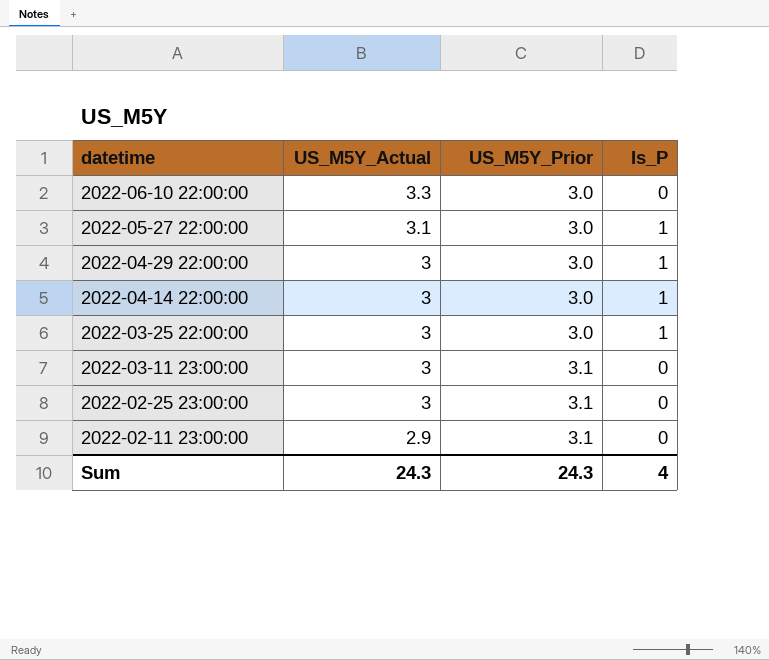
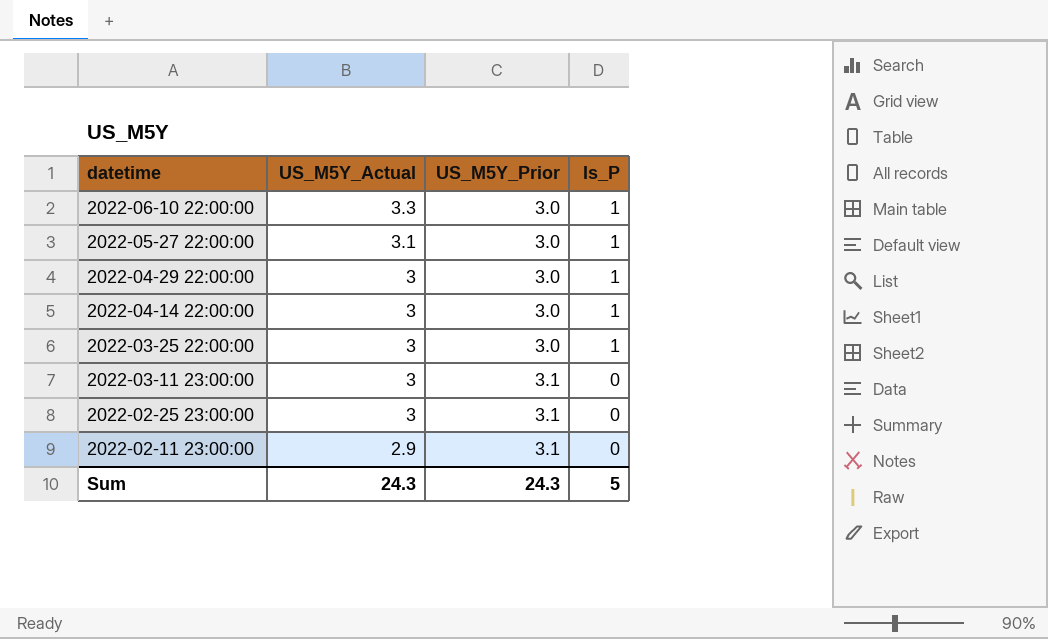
2022-06-10 22:00:00 | Is_P: 0 -> 1
Sum | Is_P: 4 -> 5

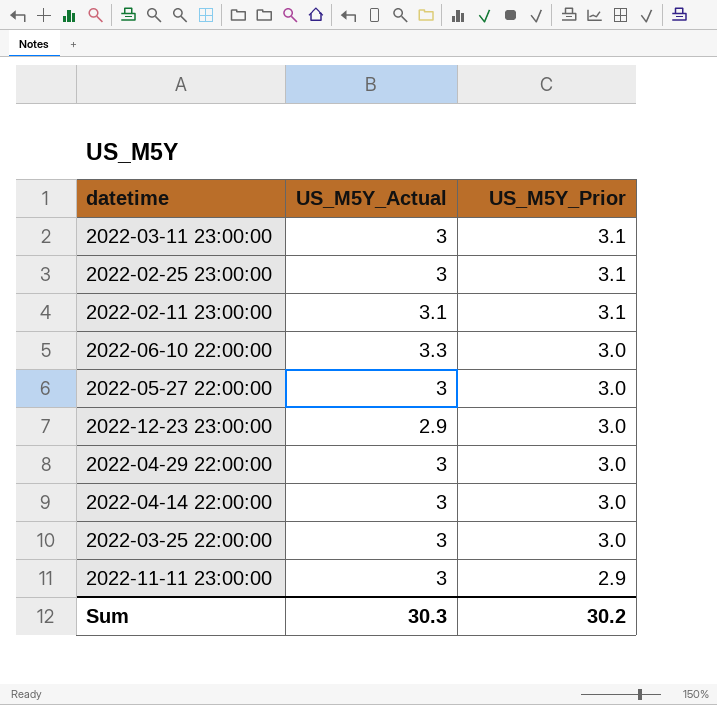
row order: datetime descending -> US_M5Y_Prior descending
column Is_P | position: 4 -> none
2022-02-11 23:00:00 | US_M5Y_Actual: 2.9 -> 3.1
2022-05-27 22:00:00 | US_M5Y_Actual: 3.1 -> 3
row 2022-12-23 23:00:00: none -> 2.9 | 3.0
row 2022-11-11 23:00:00: none -> 3 | 2.9
Sum | US_M5Y_Actual: 24.3 -> 30.3
Sum | US_M5Y_Prior: 24.3 -> 30.2

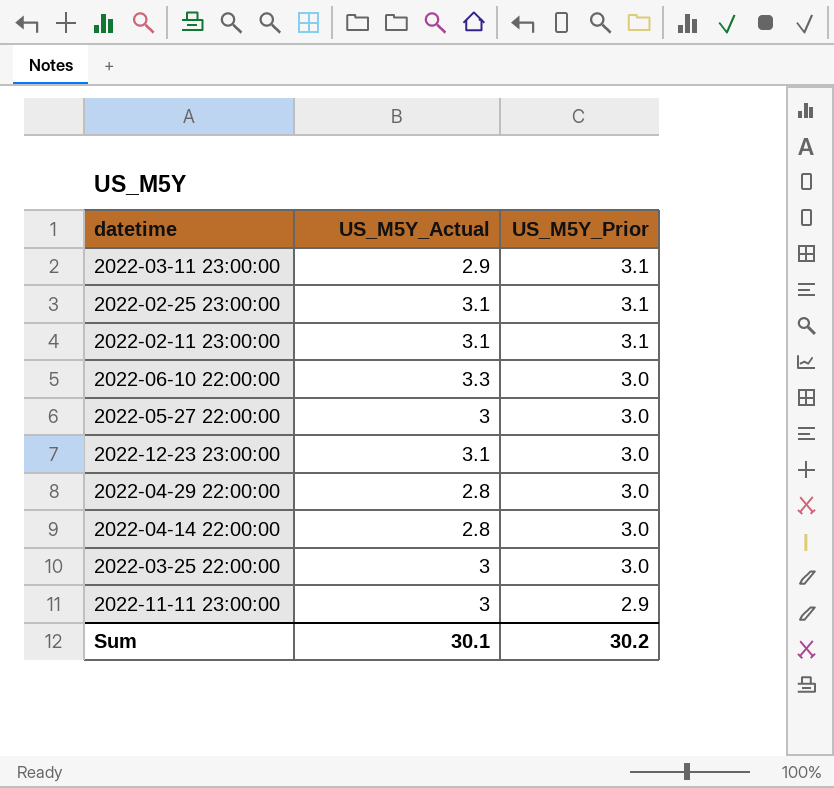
2022-03-11 23:00:00 | US_M5Y_Actual: 3 -> 2.9
2022-02-25 23:00:00 | US_M5Y_Actual: 3 -> 3.1
2022-12-23 23:00:00 | US_M5Y_Actual: 2.9 -> 3.1
2022-04-29 22:00:00 | US_M5Y_Actual: 3 -> 2.8
2022-04-14 22:00:00 | US_M5Y_Actual: 3 -> 2.8
Sum | US_M5Y_Actual: 30.3 -> 30.1

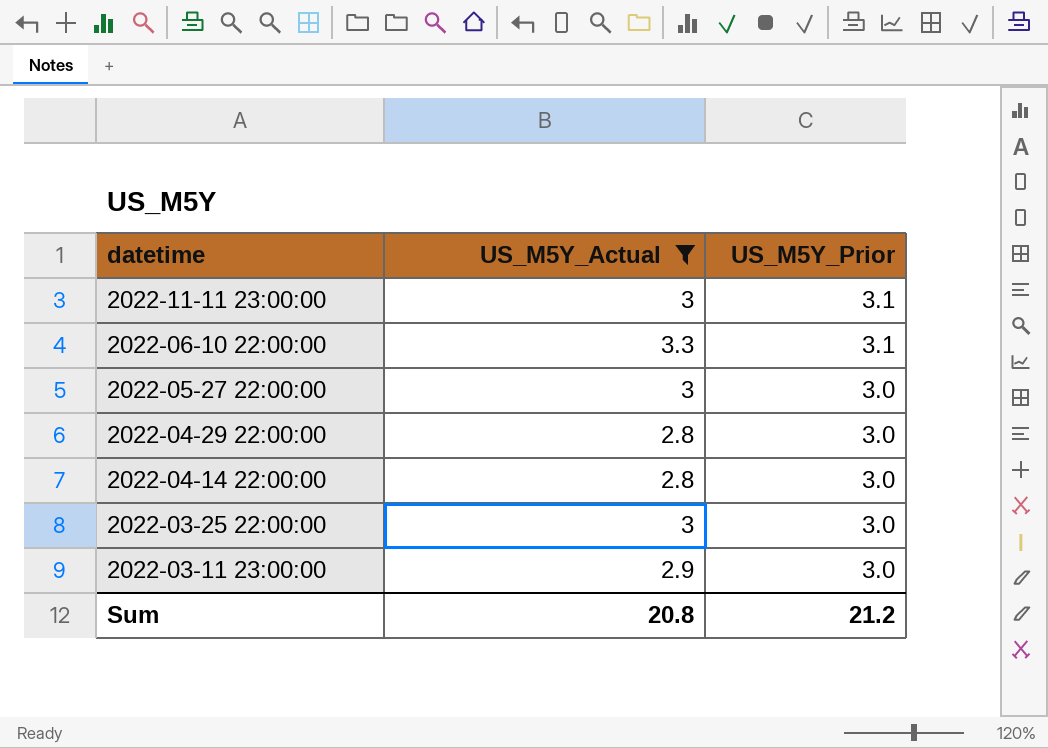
filter: none -> US_M5Y_Actual != 3.1
row order: US_M5Y_Prior descending -> datetime descending
2022-11-11 23:00:00 | US_M5Y_Prior: 2.9 -> 3.1
2022-06-10 22:00:00 | US_M5Y_Prior: 3.0 -> 3.1
2022-03-11 23:00:00 | US_M5Y_Prior: 3.1 -> 3.0
Sum | US_M5Y_Actual: 30.1 -> 20.8
Sum | US_M5Y_Prior: 30.2 -> 21.2

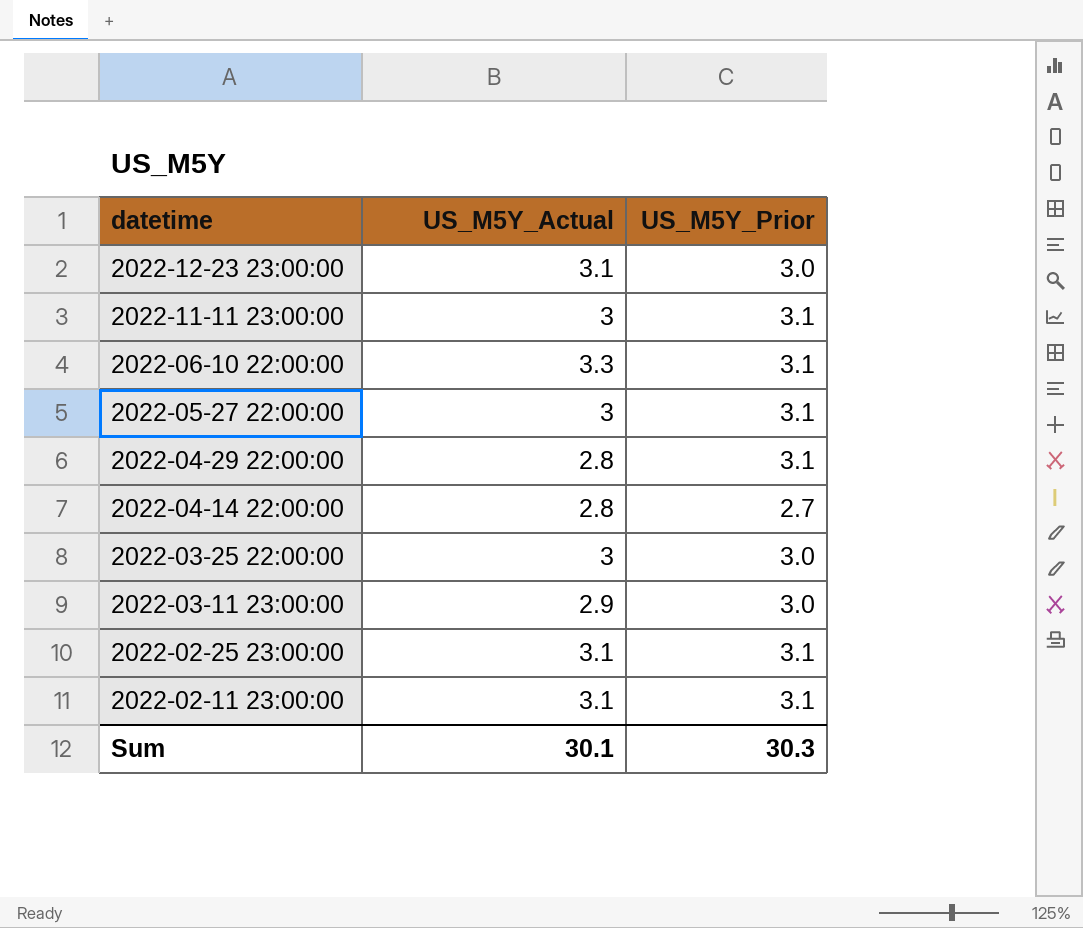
filter: US_M5Y_Actual != 3.1 -> none
2022-05-27 22:00:00 | US_M5Y_Prior: 3.0 -> 3.1
2022-04-29 22:00:00 | US_M5Y_Prior: 3.0 -> 3.1
2022-04-14 22:00:00 | US_M5Y_Prior: 3.0 -> 2.7
Sum | US_M5Y_Actual: 20.8 -> 30.1
Sum | US_M5Y_Prior: 21.2 -> 30.3

